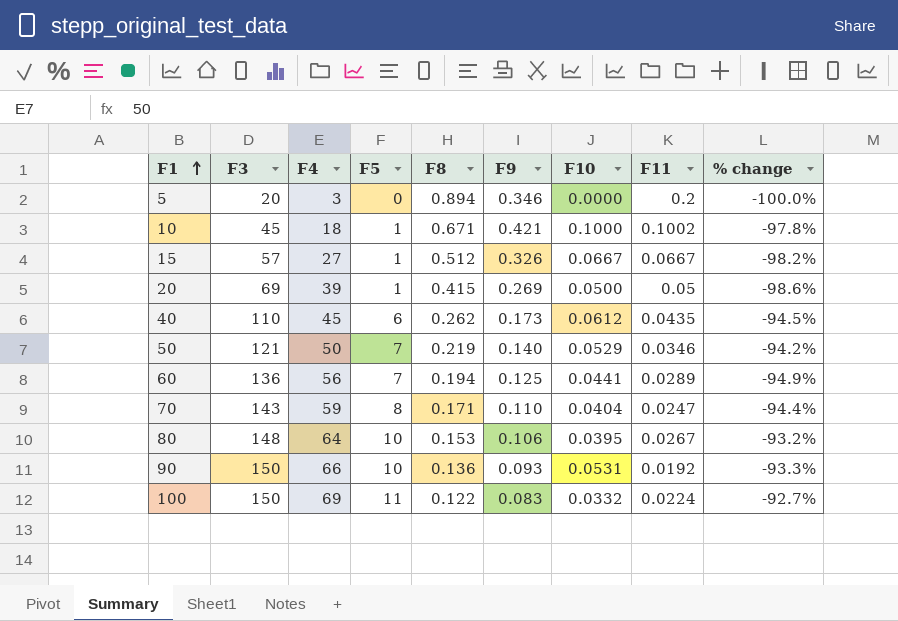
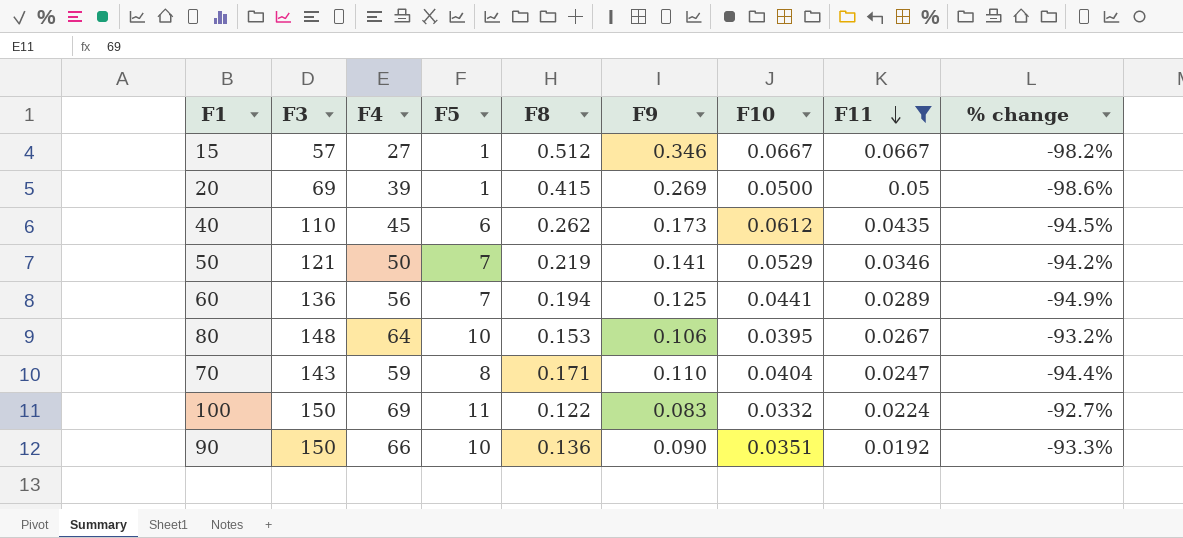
filter: none -> F11 <= 0.0667
row order: F1 ascending -> F11 descending
15 | F9: 0.326 -> 0.346
50 | F9: 0.140 -> 0.141
90 | F9: 0.093 -> 0.090
90 | F10: 0.0531 -> 0.0351

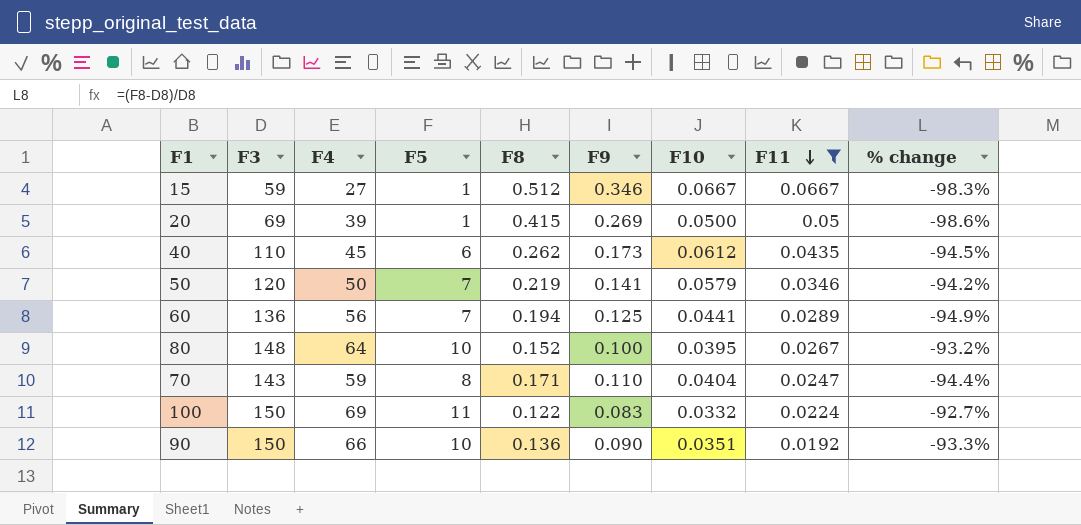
15 | F3: 57 -> 59
15 | % change: -98.2% -> -98.3%
50 | F3: 121 -> 120
50 | F10: 0.0529 -> 0.0579
80 | F8: 0.153 -> 0.152
80 | F9: 0.106 -> 0.100

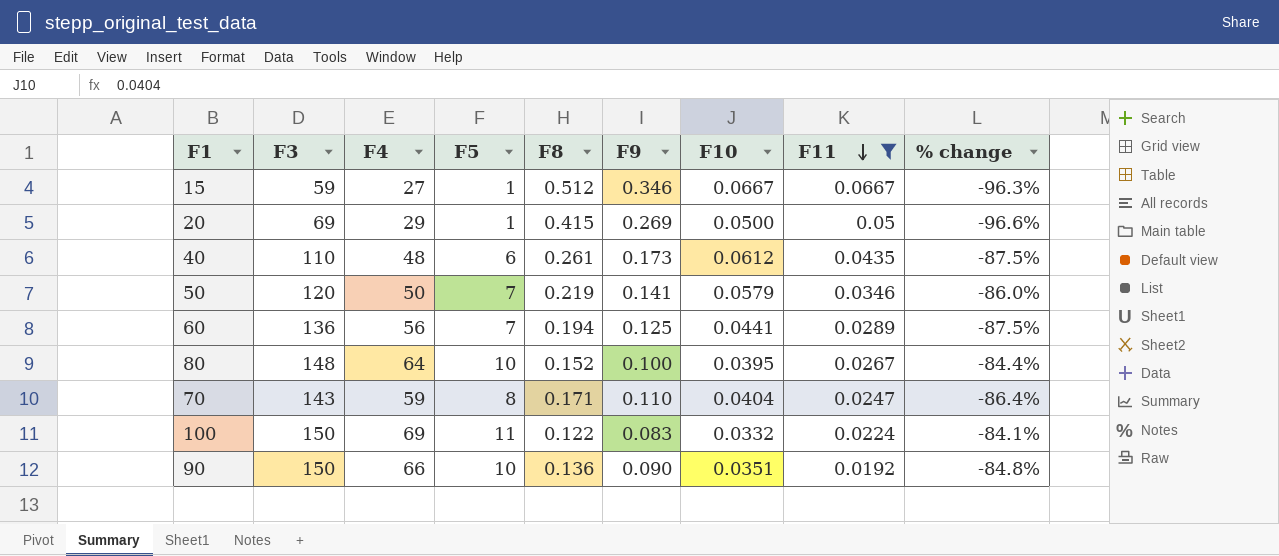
column % change | formula: ([F5] - [F3]) / [F3] -> ([F5] - [F4]) / [F4]
20 | F4: 39 -> 29
40 | F4: 45 -> 48
40 | F8: 0.262 -> 0.261

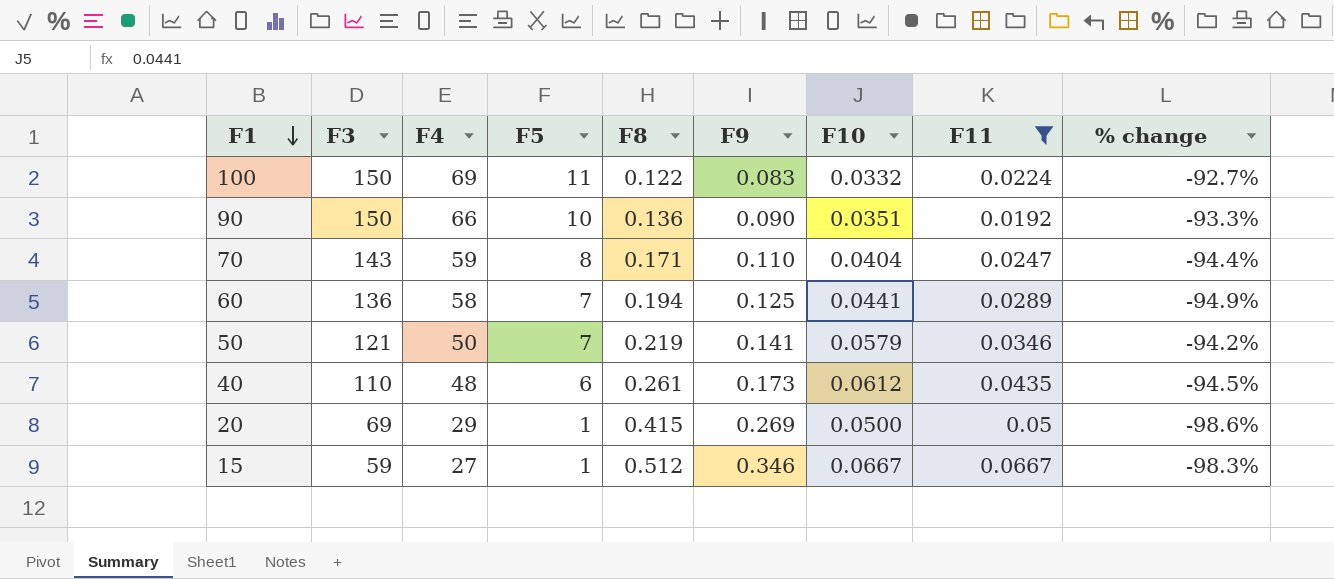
row order: F11 descending -> F1 descending
column % change | formula: ([F5] - [F4]) / [F4] -> ([F5] - [F3]) / [F3]
row 80: 148 | 64 | 10 | 0.152 | 0.100 | 0.0395 | 0.0267 | -84.4% -> none
60 | F4: 56 -> 58
50 | F3: 120 -> 121

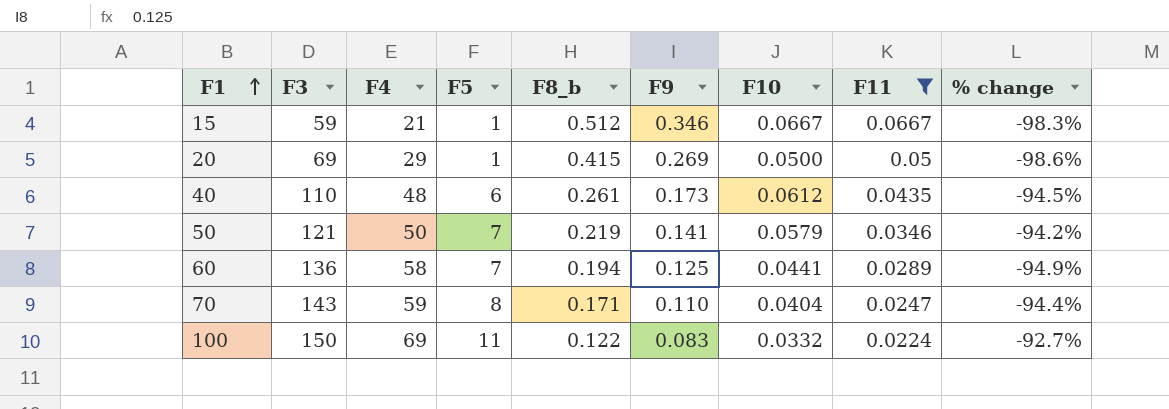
row order: F1 descending -> F1 ascending
column name: F8 -> F8_b
row 90: 150 | 66 | 10 | 0.136 | 0.090 | 0.0351 | 0.0192 | -93.3% -> none
15 | F4: 27 -> 21

